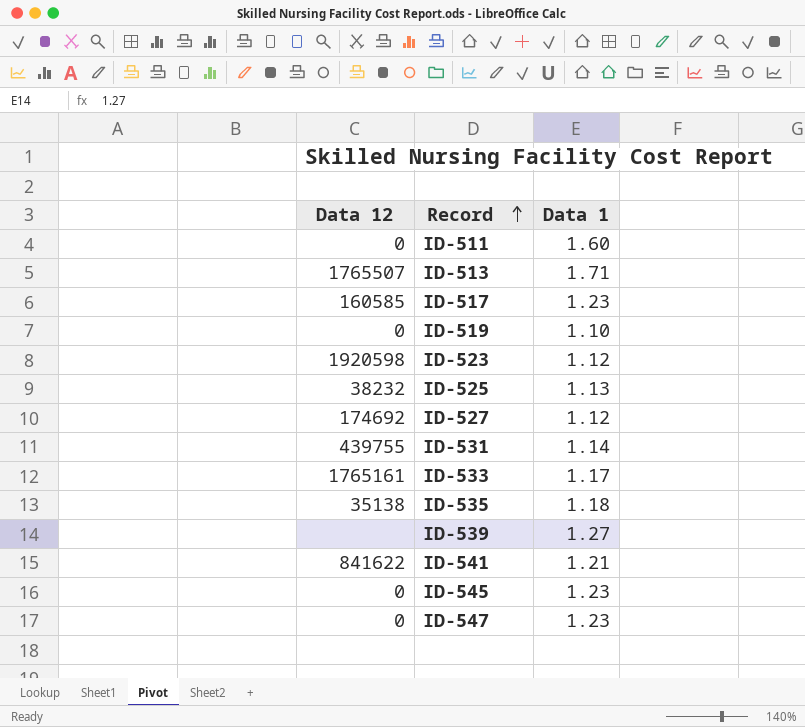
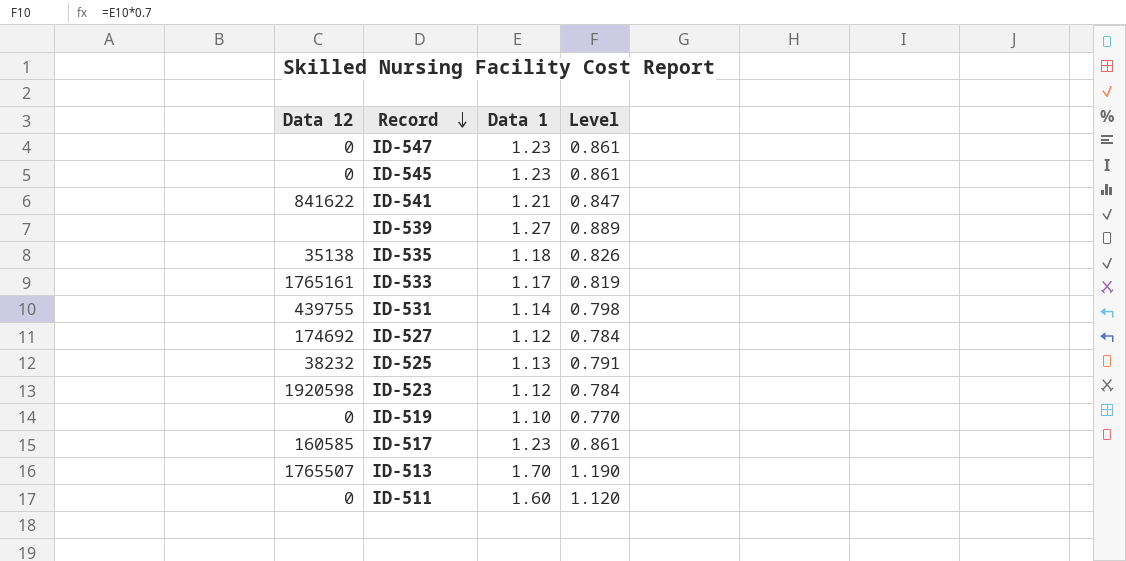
row order: Record ascending -> Record descending
column Level | formula: none -> [Data 1] * 0.7
ID-513 | Data 1: 1.71 -> 1.70

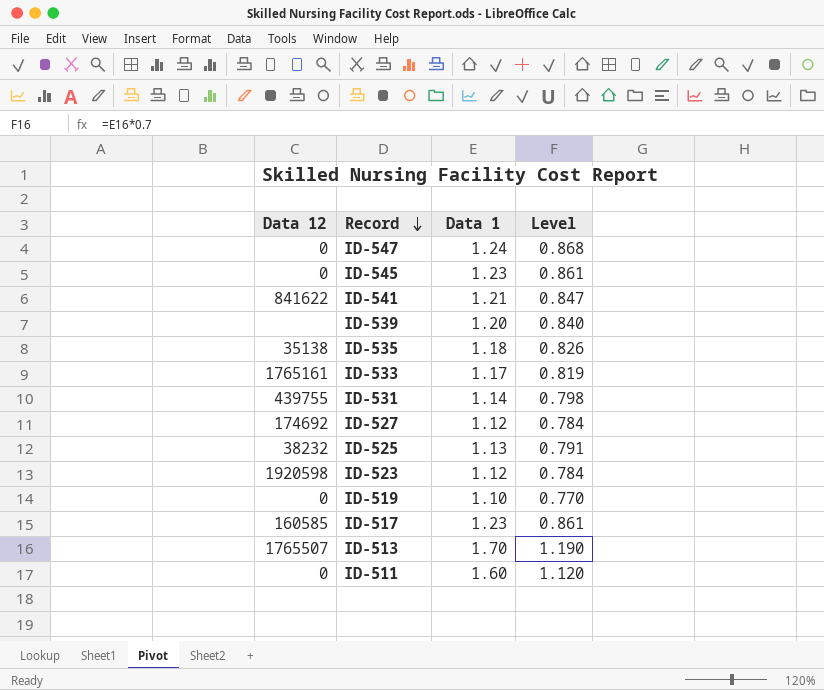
ID-547 | Data 1: 1.23 -> 1.24
ID-547 | Level: 0.861 -> 0.868
ID-539 | Data 1: 1.27 -> 1.20
ID-539 | Level: 0.889 -> 0.840

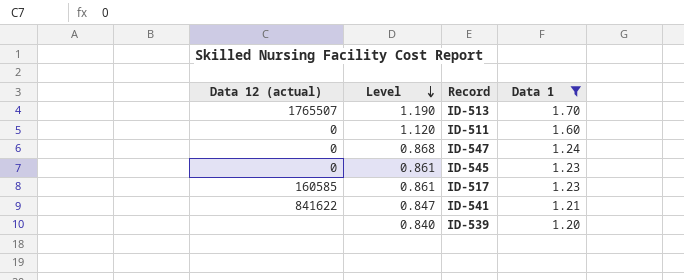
filter: none -> Data 1 >= 1.20
row order: Record descending -> Level descending
column name: Data 12 -> Data 12 (actual)
column Level | position: 4 -> 2

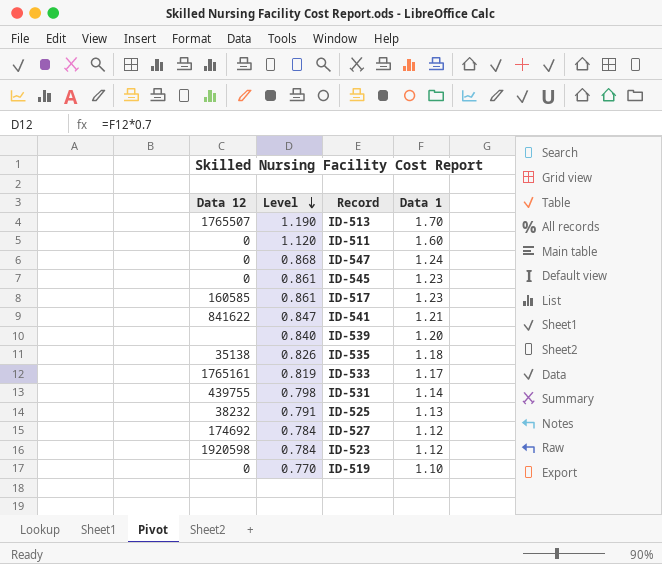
filter: Data 1 >= 1.20 -> none
column name: Data 12 (actual) -> Data 12

